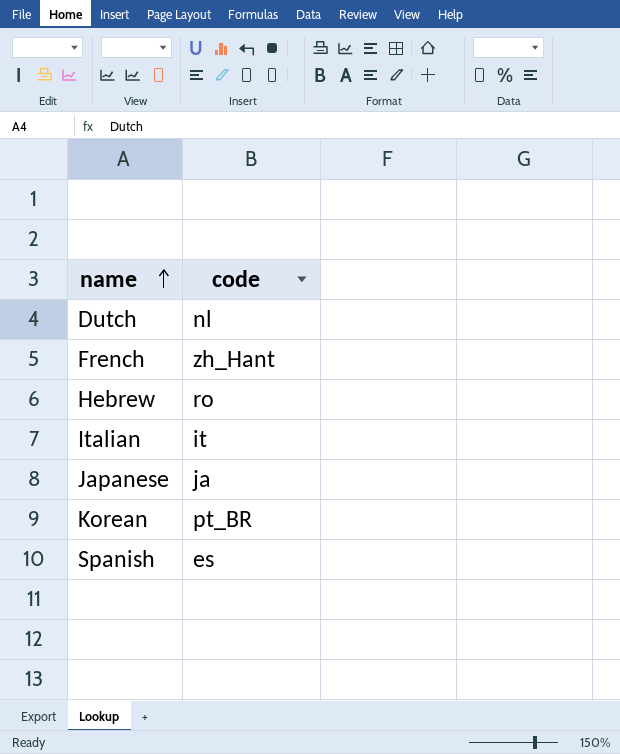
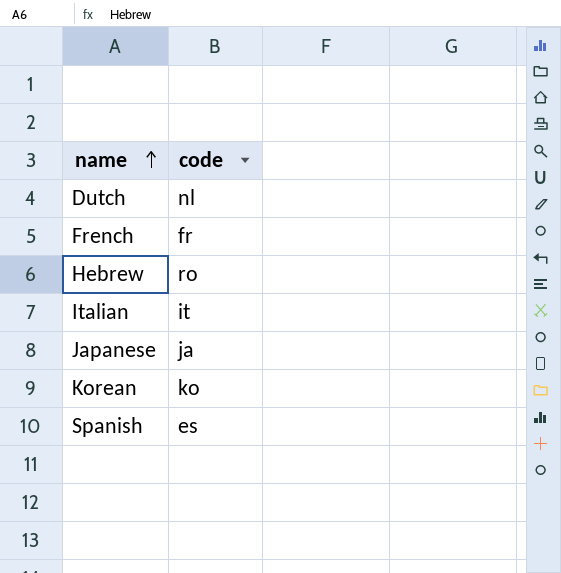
French | code: zh_Hant -> fr
Korean | code: pt_BR -> ko

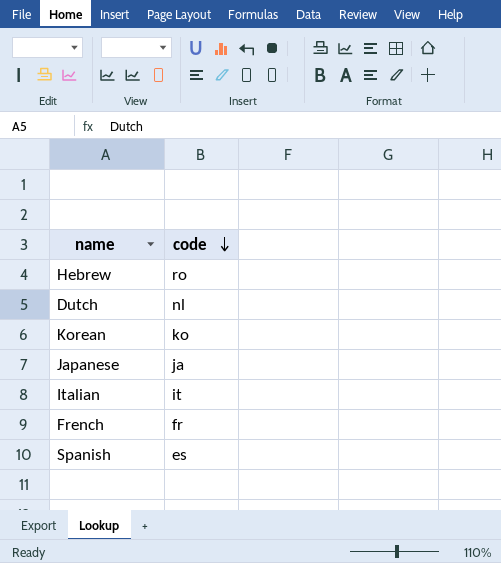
row order: name ascending -> code descending

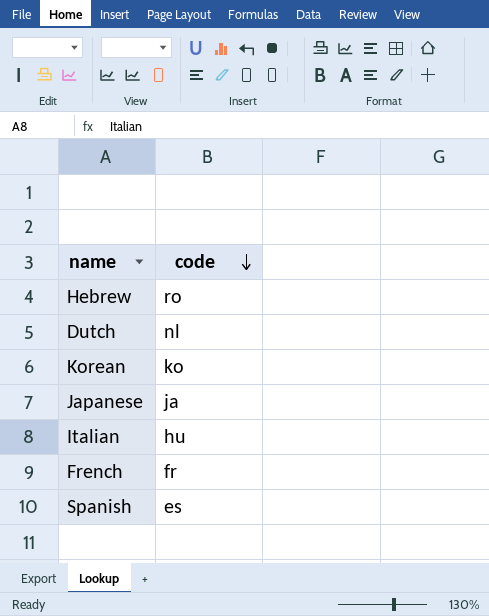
Italian | code: it -> hu

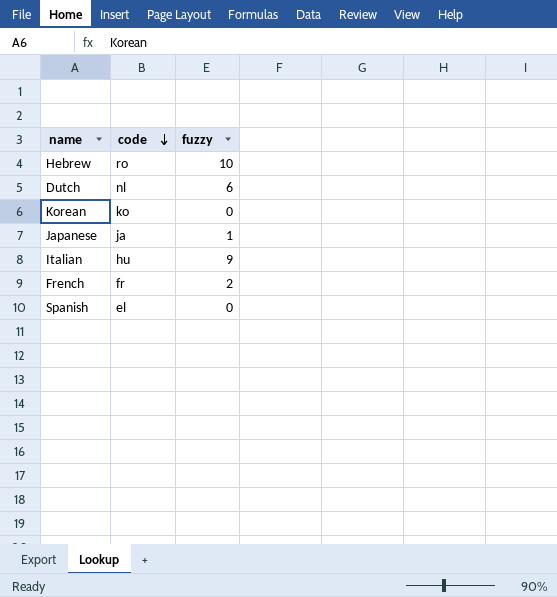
column fuzzy | position: none -> 3
Spanish | code: es -> el

